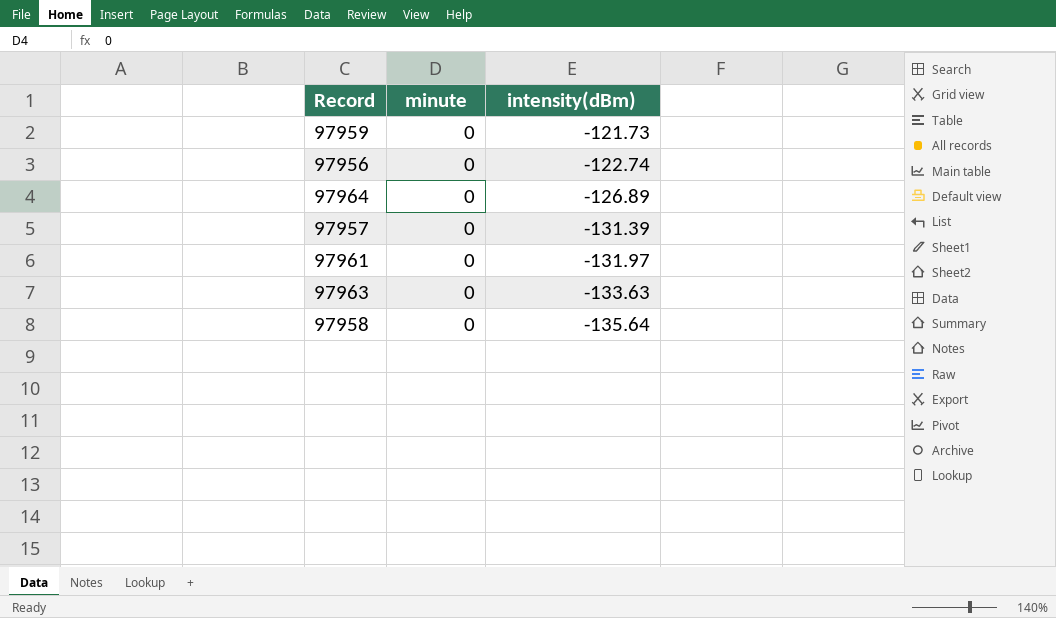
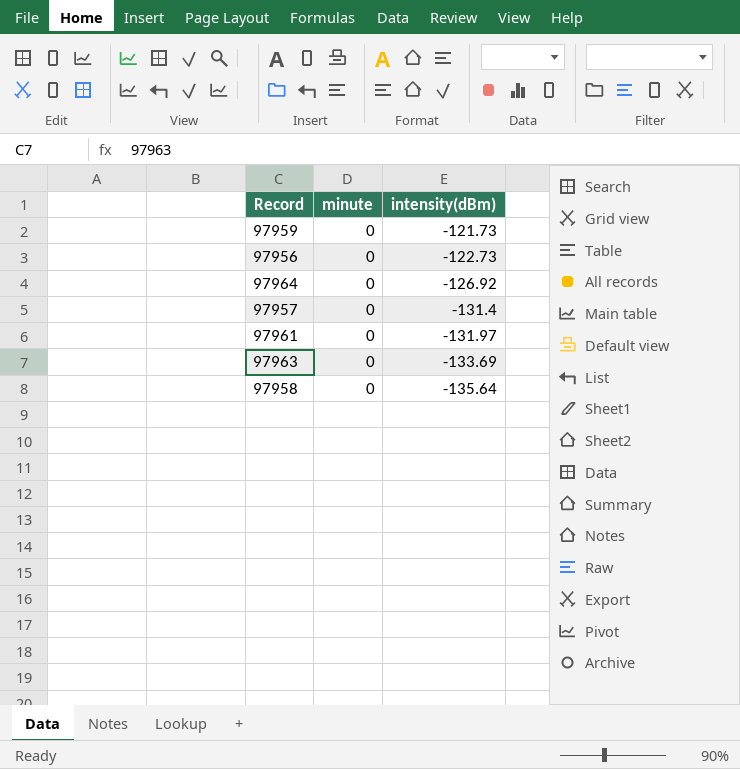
97956 | intensity(dBm): -122.74 -> -122.73
97964 | intensity(dBm): -126.89 -> -126.92
97957 | intensity(dBm): -131.39 -> -131.4
97963 | intensity(dBm): -133.63 -> -133.69

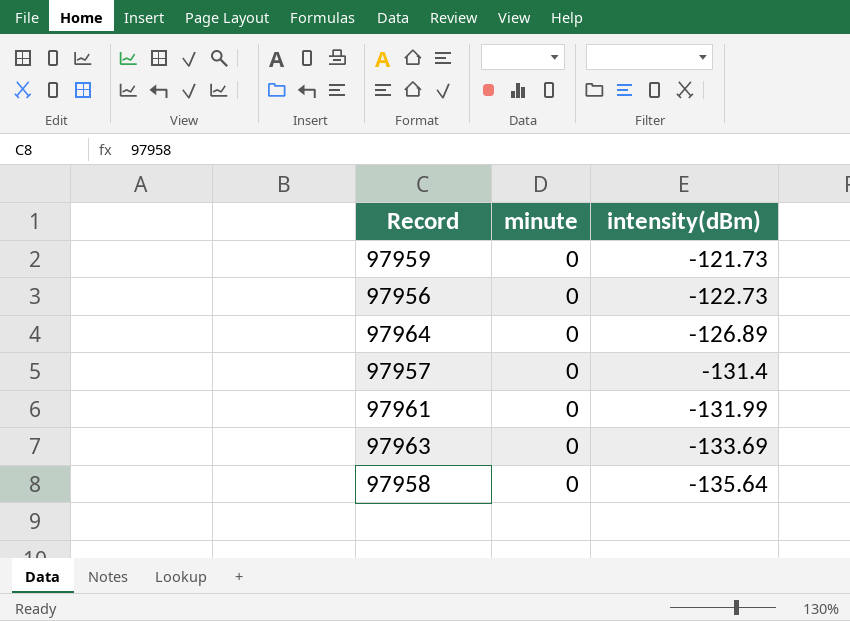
97964 | intensity(dBm): -126.92 -> -126.89
97961 | intensity(dBm): -131.97 -> -131.99

